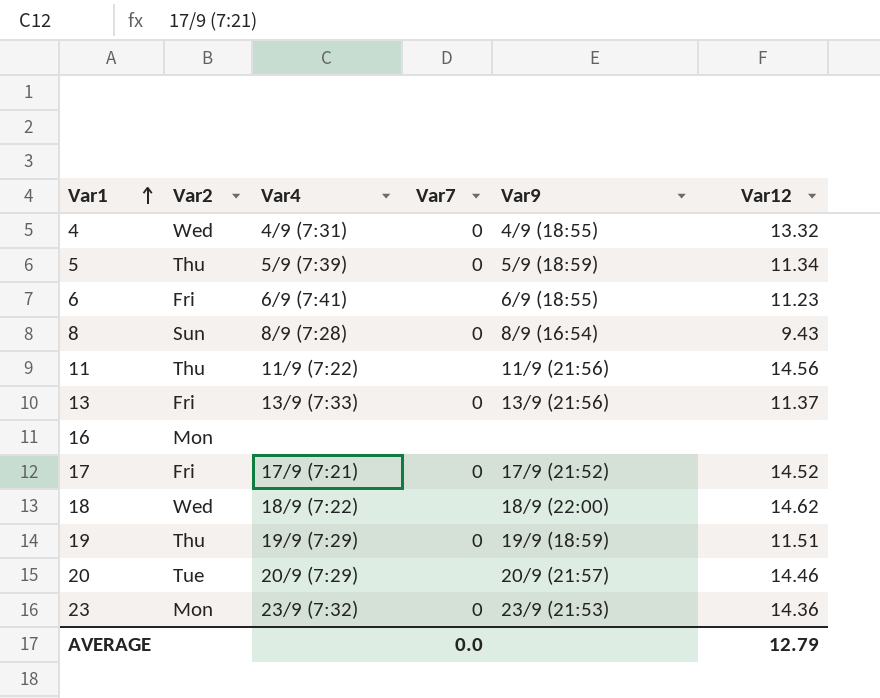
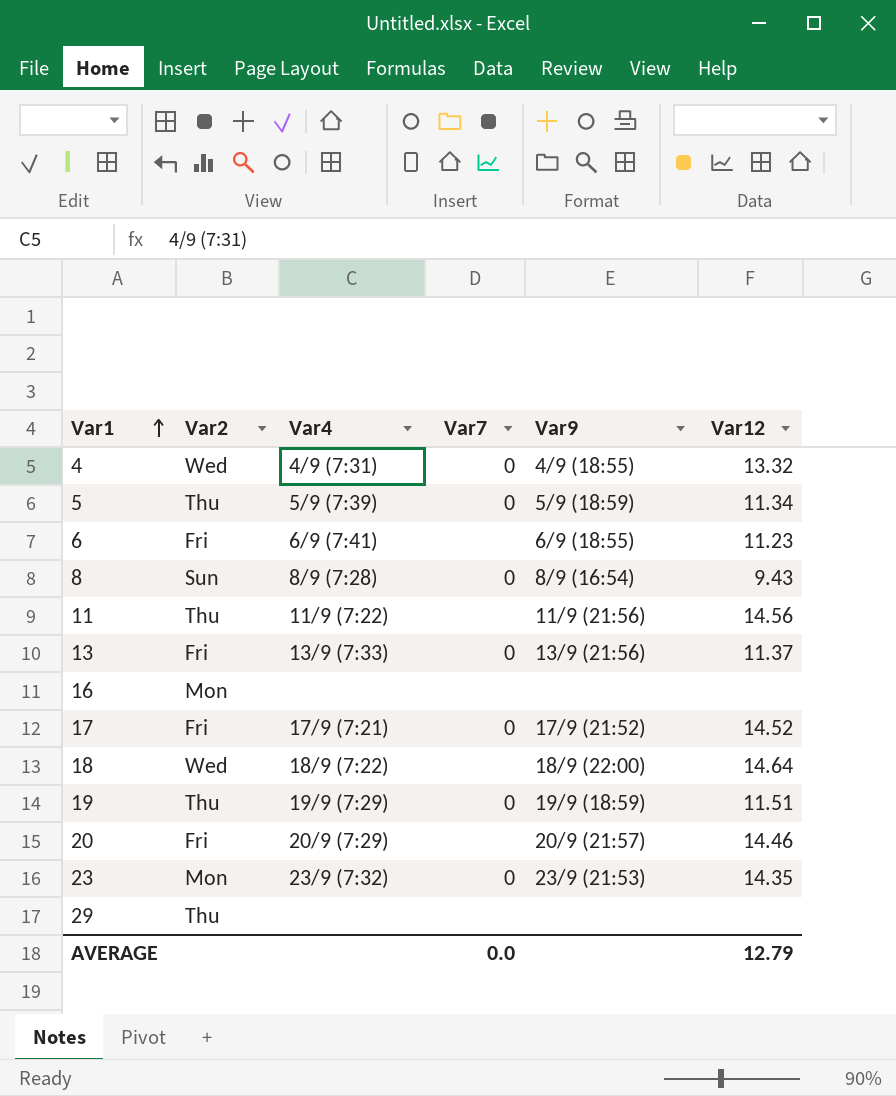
18 | Var12: 14.62 -> 14.64
20 | Var2: Tue -> Fri
23 | Var12: 14.36 -> 14.35
row 29: none -> Thu | none | none | none | none

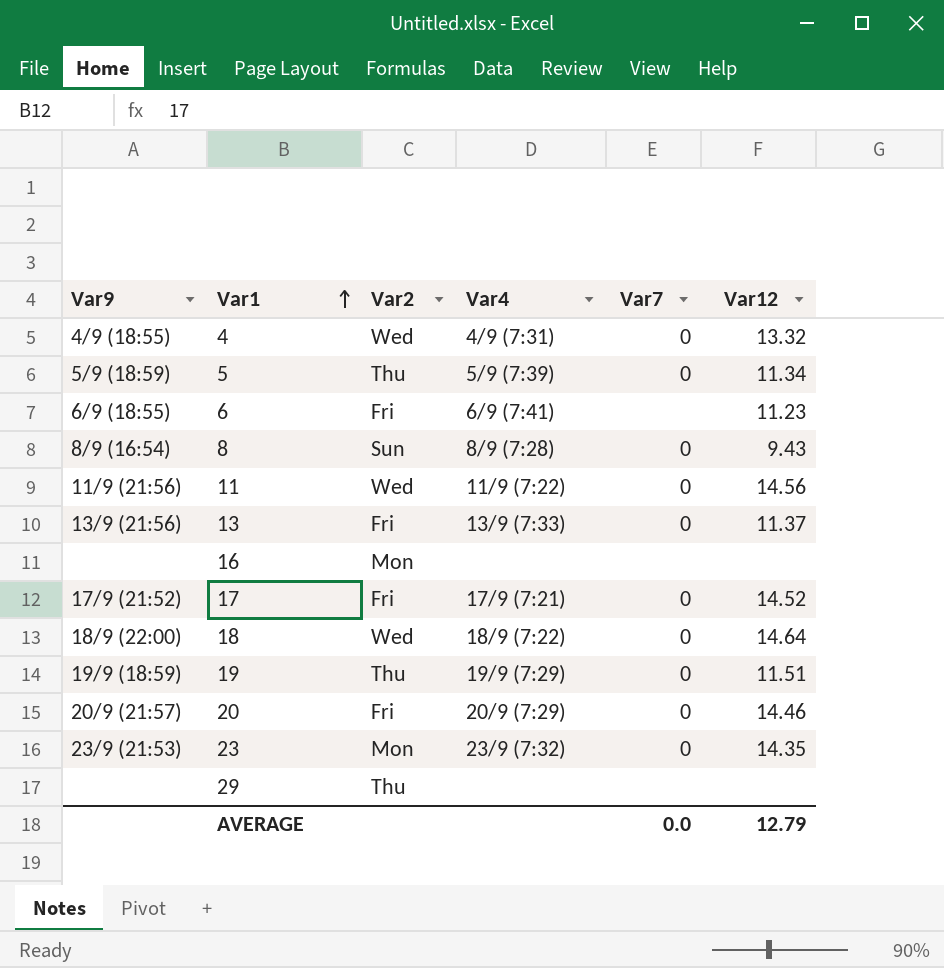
column Var9 | position: 5 -> 1
11 | Var2: Thu -> Wed
11 | Var7: none -> 0
18 | Var7: none -> 0
20 | Var7: none -> 0

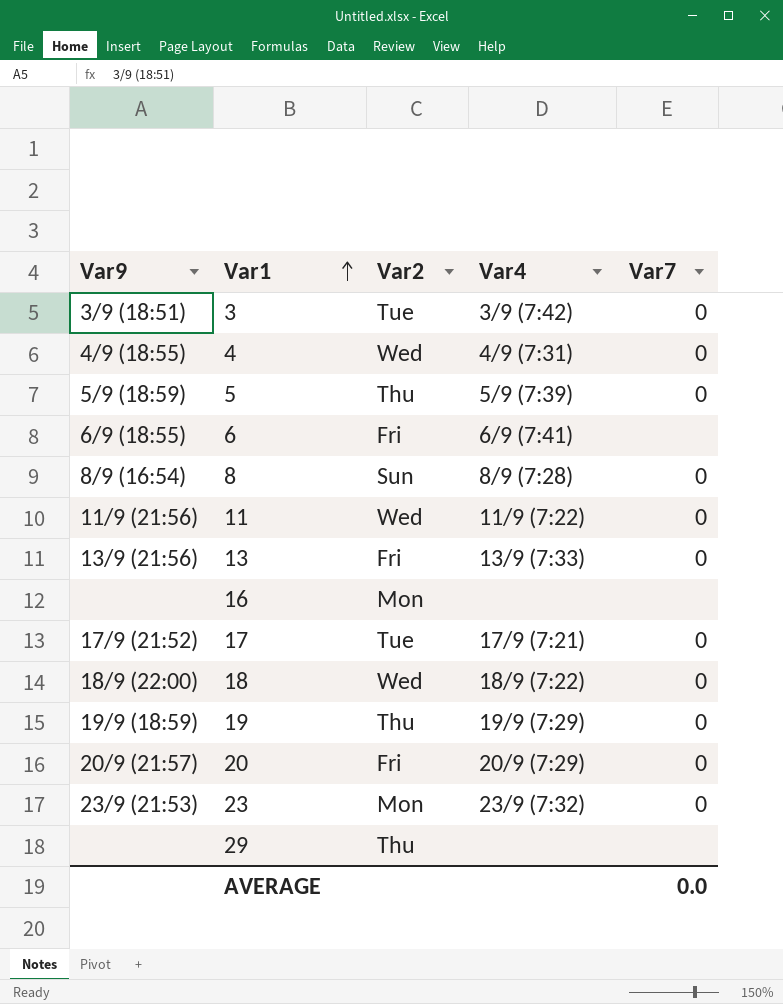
column Var12 | position: 6 -> none
row 3: none -> 3/9 (18:51) | Tue | 3/9 (7:42) | 0
17 | Var2: Fri -> Tue

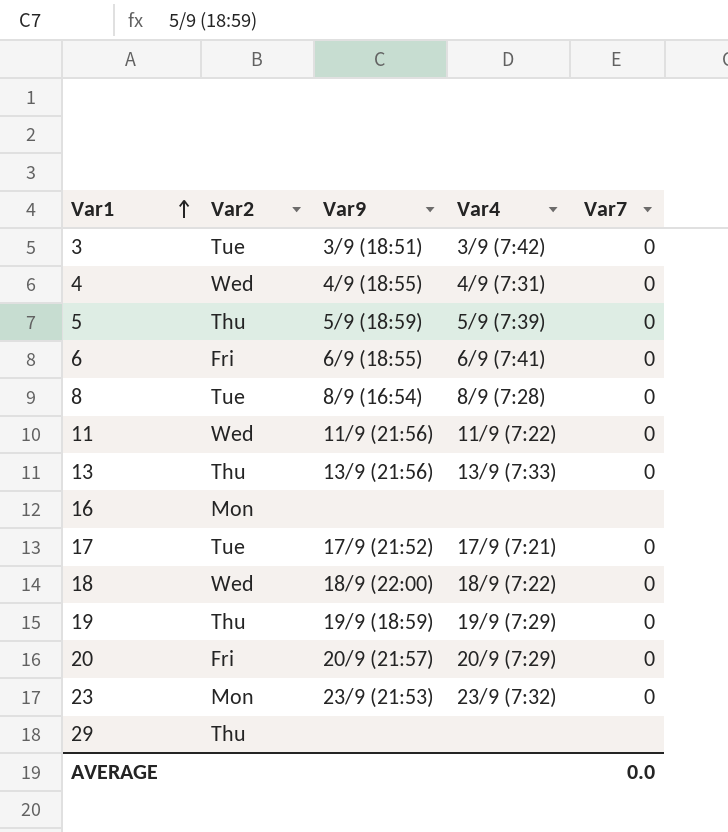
column Var9 | position: 1 -> 3
6 | Var7: none -> 0
8 | Var2: Sun -> Tue
13 | Var2: Fri -> Thu

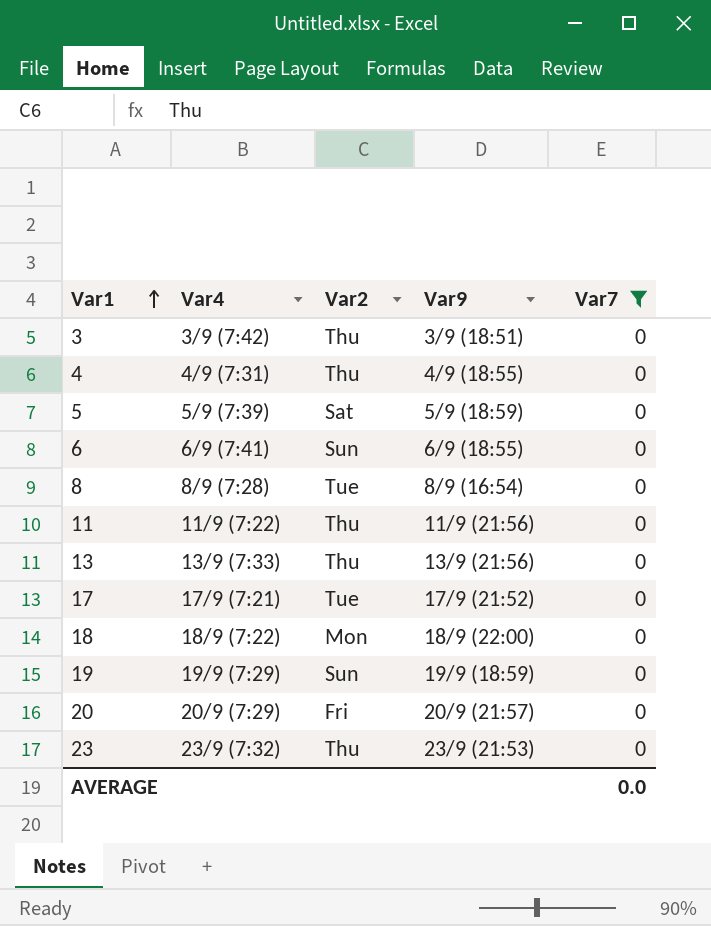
filter: none -> Var7 = 0
column Var4 | position: 4 -> 2
3 | Var2: Tue -> Thu
4 | Var2: Wed -> Thu
5 | Var2: Thu -> Sat
6 | Var2: Fri -> Sun
11 | Var2: Wed -> Thu
18 | Var2: Wed -> Mon
19 | Var2: Thu -> Sun
23 | Var2: Mon -> Thu

